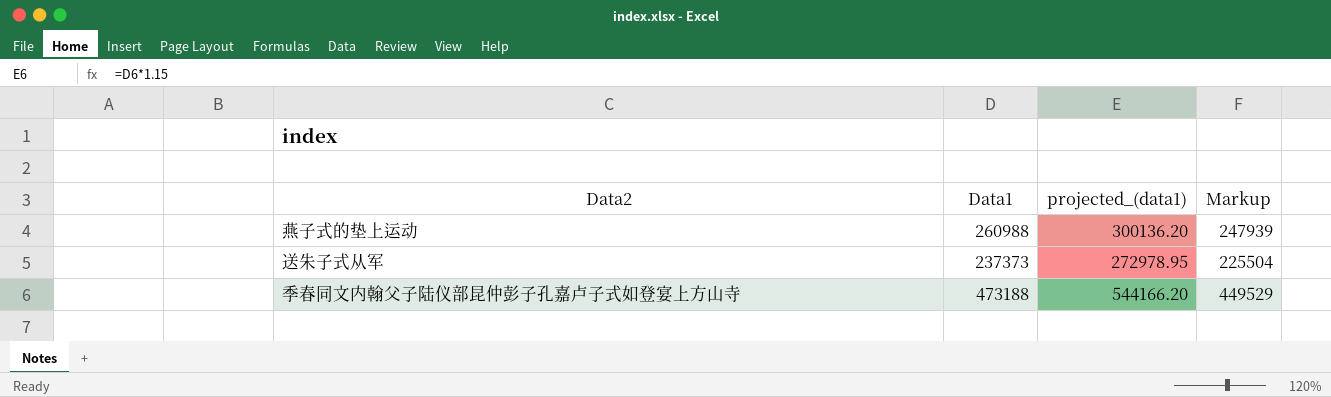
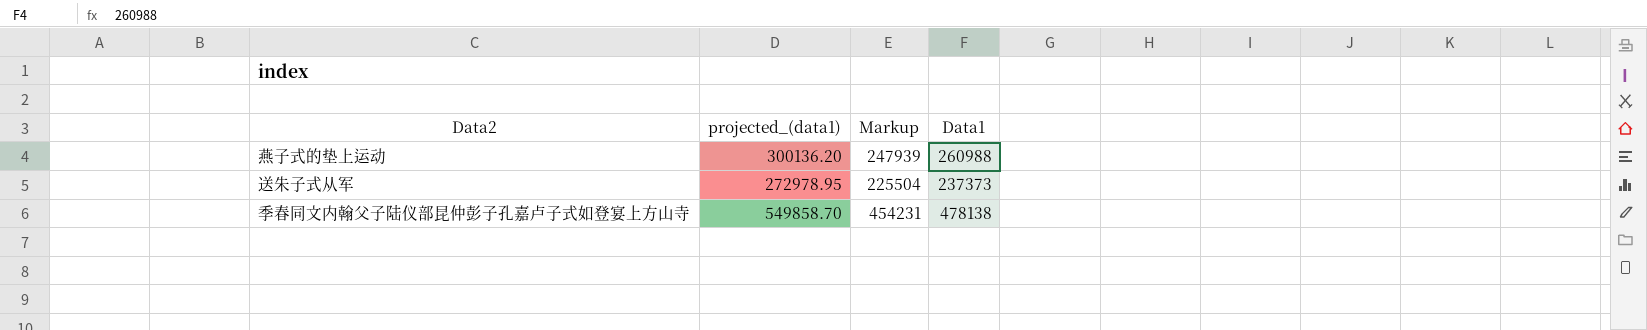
column Data1 | position: 2 -> 4
季春同文内翰父子陆仪部昆仲彭子孔嘉卢子式如登宴上方山寺 | projected_(data1): 544166.20 -> 549858.70
季春同文内翰父子陆仪部昆仲彭子孔嘉卢子式如登宴上方山寺 | Markup: 449529 -> 454231
季春同文内翰父子陆仪部昆仲彭子孔嘉卢子式如登宴上方山寺 | Data1: 473188 -> 478138

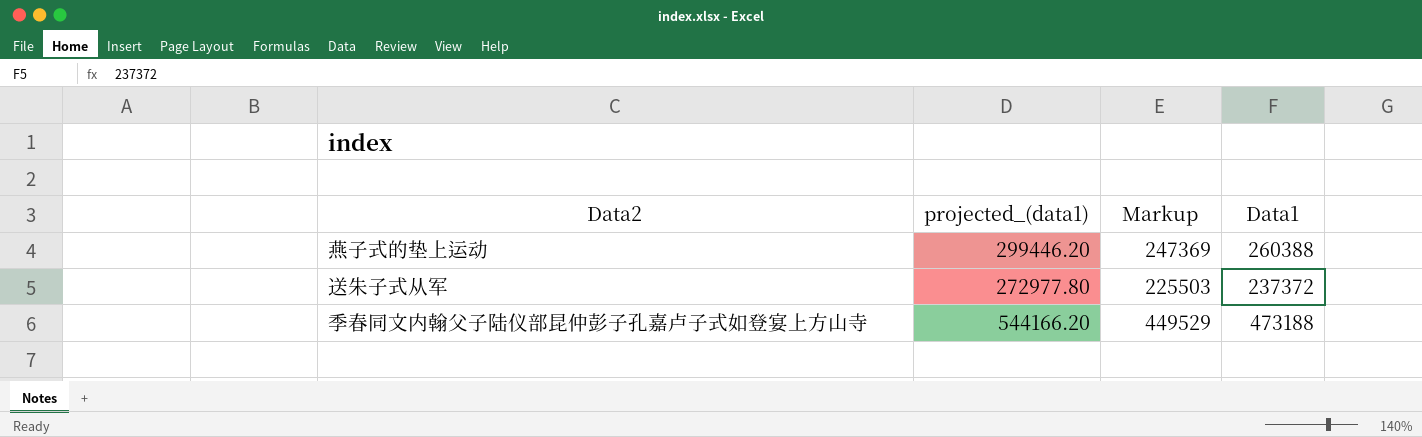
燕子式的垫上运动 | projected_(data1): 300136.20 -> 299446.20
燕子式的垫上运动 | Markup: 247939 -> 247369
燕子式的垫上运动 | Data1: 260988 -> 260388
送朱子式从军 | projected_(data1): 272978.95 -> 272977.80
送朱子式从军 | Markup: 225504 -> 225503
送朱子式从军 | Data1: 237373 -> 237372
季春同文内翰父子陆仪部昆仲彭子孔嘉卢子式如登宴上方山寺 | projected_(data1): 549858.70 -> 544166.20
季春同文内翰父子陆仪部昆仲彭子孔嘉卢子式如登宴上方山寺 | Markup: 454231 -> 449529
季春同文内翰父子陆仪部昆仲彭子孔嘉卢子式如登宴上方山寺 | Data1: 478138 -> 473188

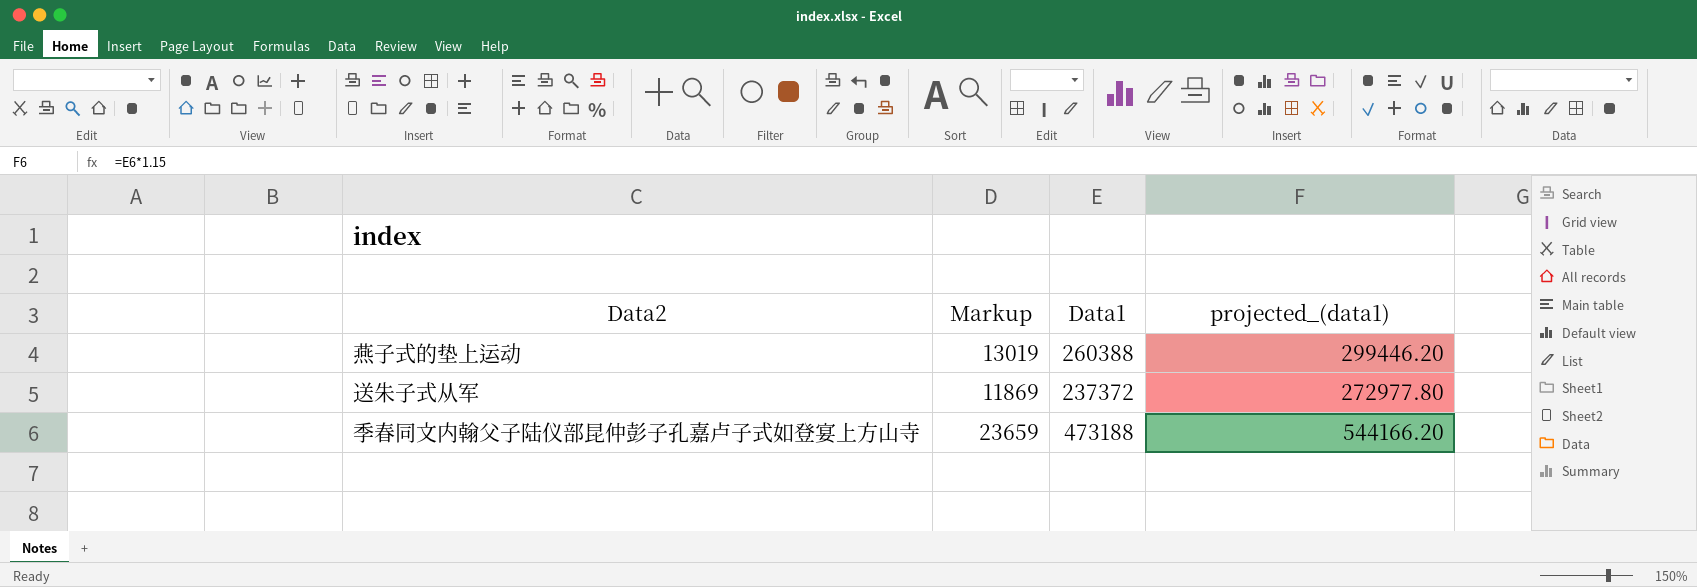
column Markup | formula: [Data1] * 0.95 -> [Data1] * 0.05
column projected_(data1) | position: 2 -> 4

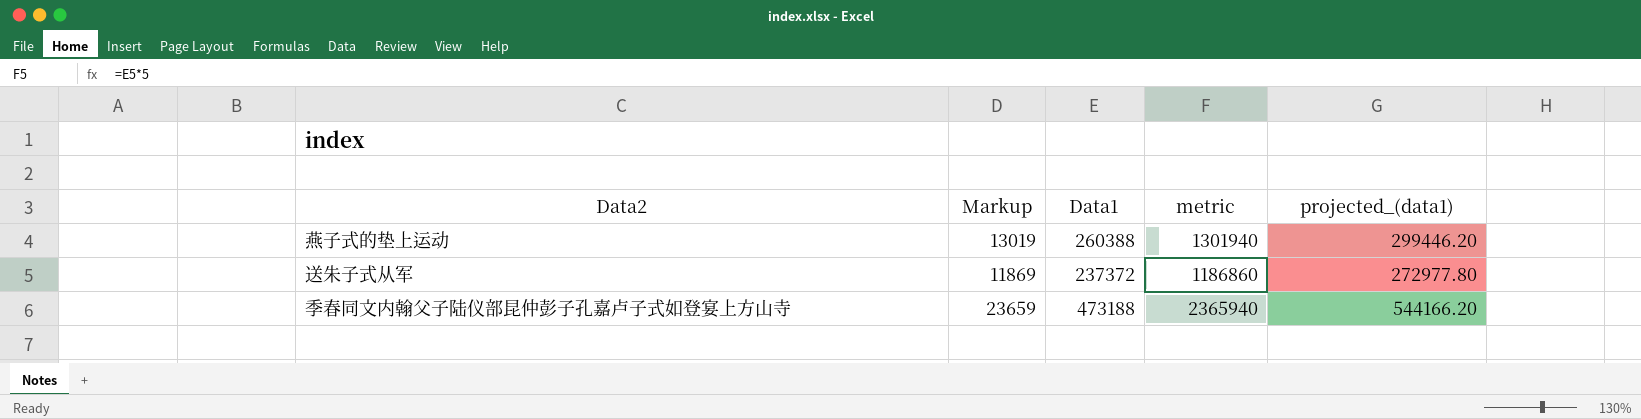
column metric | formula: none -> [Data1] * 5

